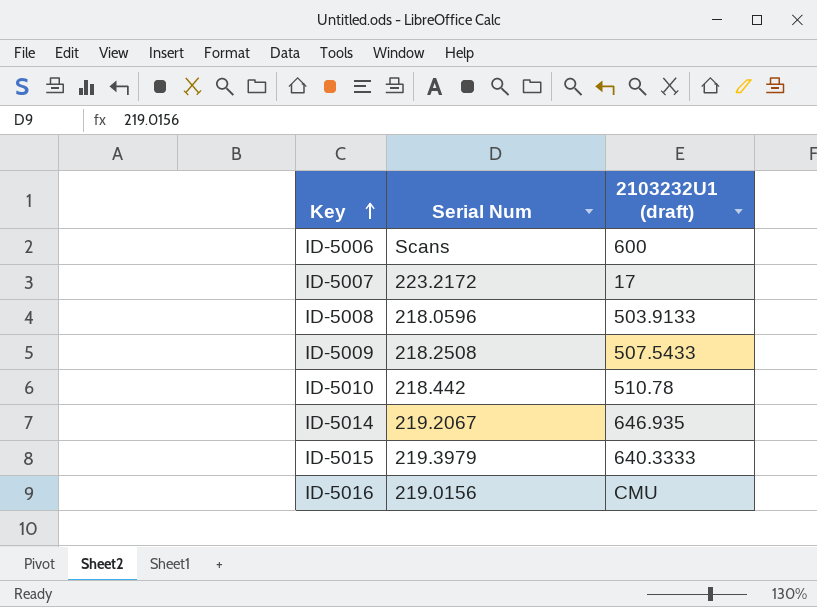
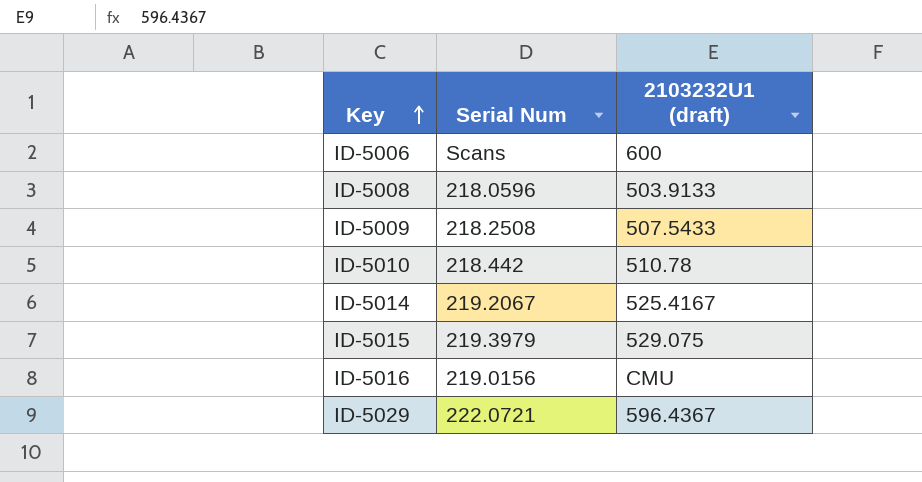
row ID-5007: 223.2172 | 17 -> none
ID-5014 | 2103232U1 (draft): 646.935 -> 525.4167
ID-5015 | 2103232U1 (draft): 640.3333 -> 529.075
row ID-5029: none -> 222.0721 | 596.4367

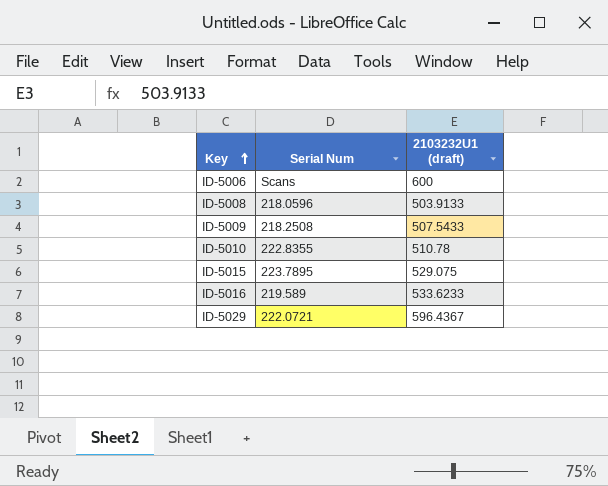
row ID-5014: 219.2067 | 525.4167 -> none
ID-5010 | Serial Num: 218.442 -> 222.8355
ID-5015 | Serial Num: 219.3979 -> 223.7895
ID-5016 | Serial Num: 219.0156 -> 219.589
ID-5016 | 2103232U1 (draft): CMU -> 533.6233

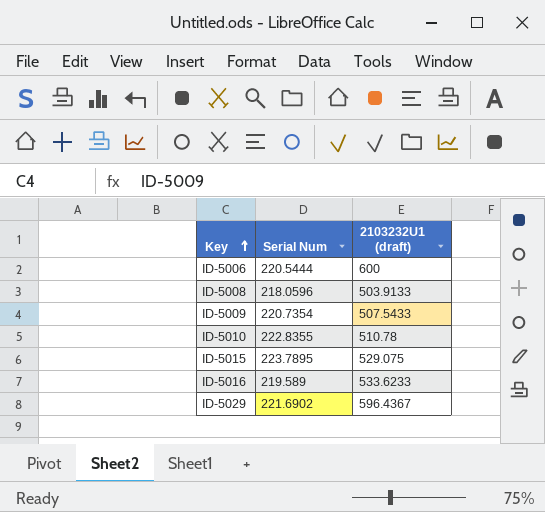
ID-5006 | Serial Num: Scans -> 220.5444
ID-5009 | Serial Num: 218.2508 -> 220.7354
ID-5029 | Serial Num: 222.0721 -> 221.6902

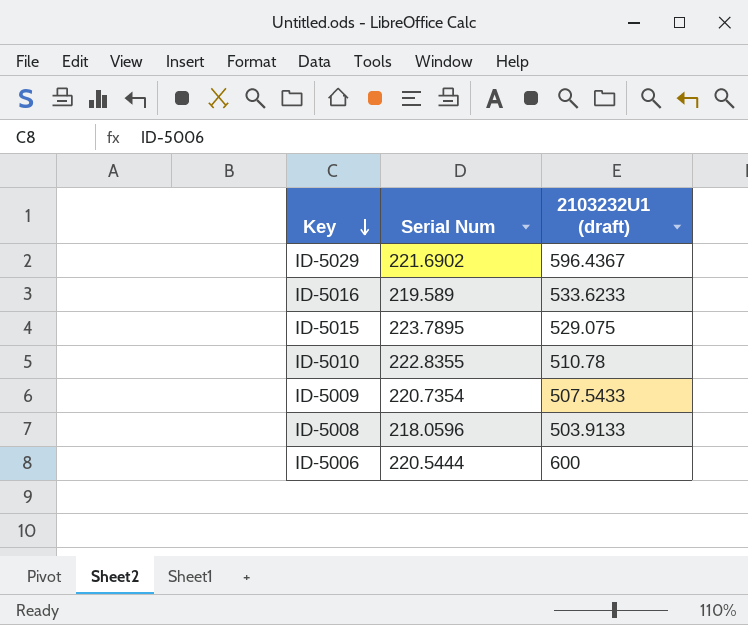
row order: Key ascending -> Key descending

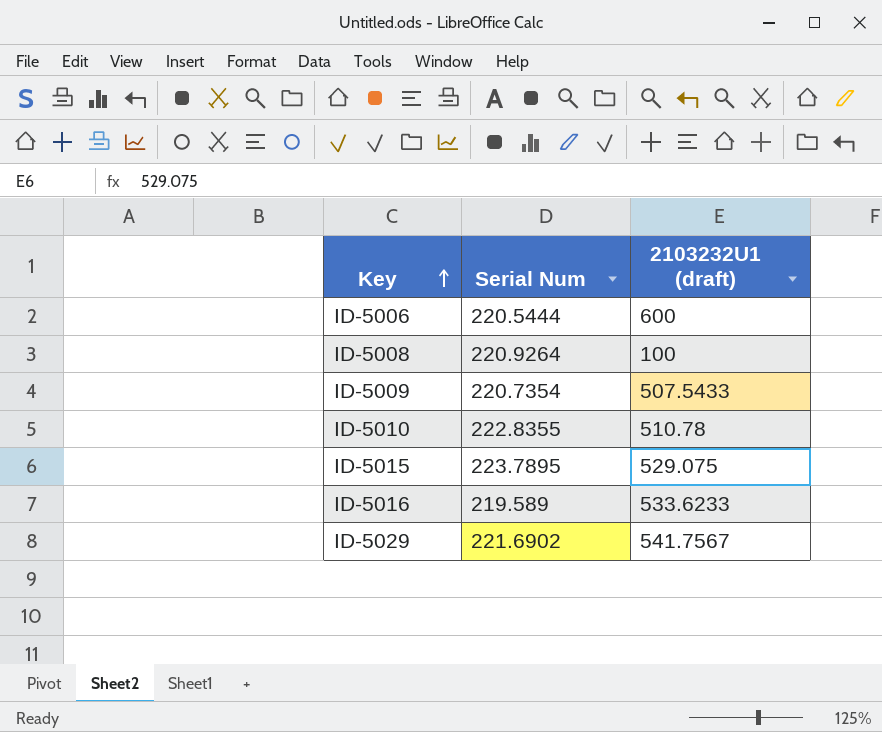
row order: Key descending -> Key ascending
ID-5008 | Serial Num: 218.0596 -> 220.9264
ID-5008 | 2103232U1 (draft): 503.9133 -> 100
ID-5029 | 2103232U1 (draft): 596.4367 -> 541.7567

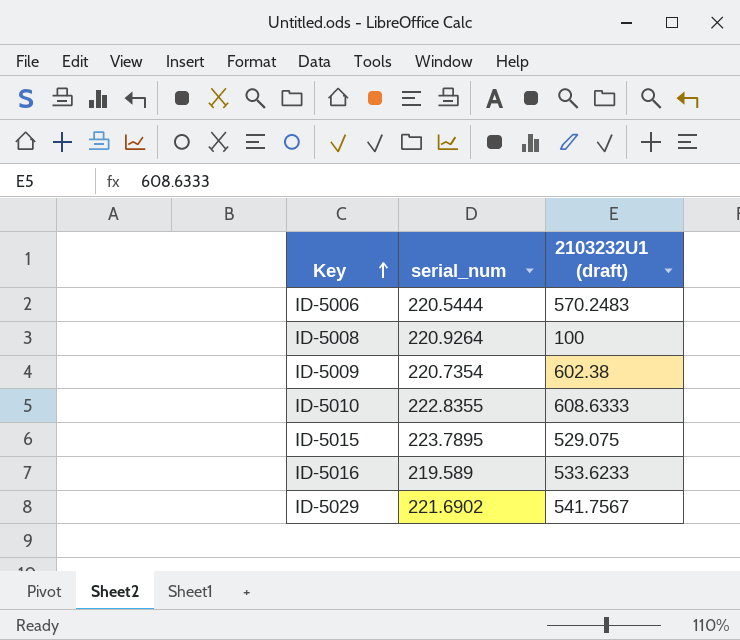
column name: Serial Num -> serial_num
ID-5006 | 2103232U1 (draft): 600 -> 570.2483
ID-5009 | 2103232U1 (draft): 507.5433 -> 602.38
ID-5010 | 2103232U1 (draft): 510.78 -> 608.6333

